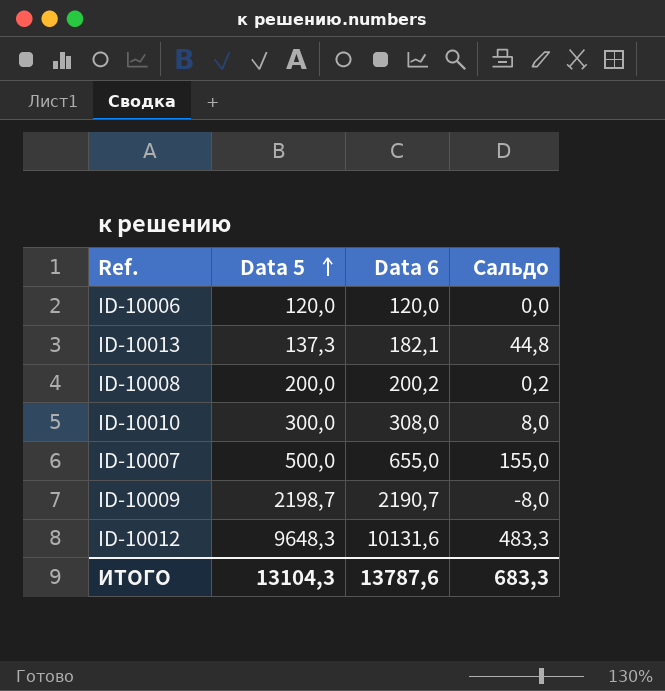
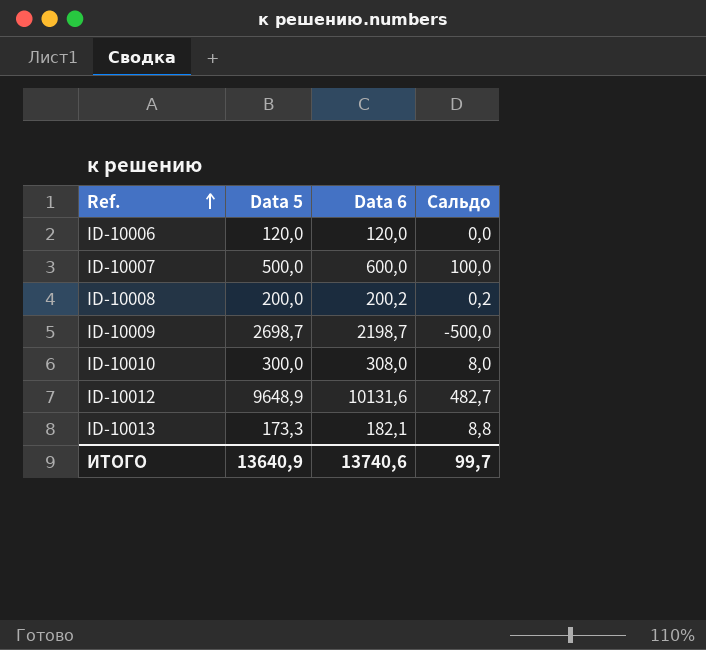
row order: Data 5 ascending -> Ref. ascending
ID-10007 | Data 6: 655,0 -> 600,0
ID-10007 | Сальдо: 155,0 -> 100,0
ID-10009 | Data 5: 2198,7 -> 2698,7
ID-10009 | Data 6: 2190,7 -> 2198,7
ID-10009 | Сальдо: -8,0 -> -500,0
ID-10012 | Data 5: 9648,3 -> 9648,9
ID-10012 | Сальдо: 483,3 -> 482,7
ID-10013 | Data 5: 137,3 -> 173,3
ID-10013 | Сальдо: 44,8 -> 8,8
ИТОГО | Data 5: 13104,3 -> 13640,9
ИТОГО | Data 6: 13787,6 -> 13740,6
ИТОГО | Сальдо: 683,3 -> 99,7

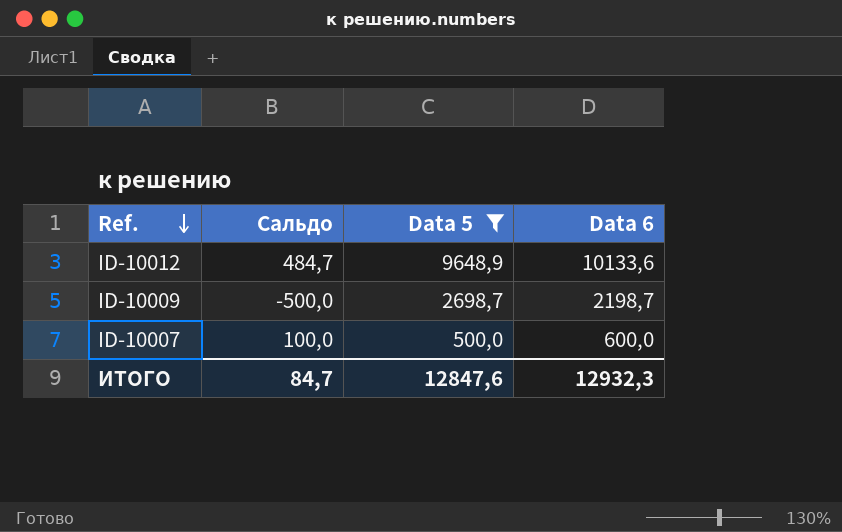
filter: none -> Data 5 >= 500,0
row order: Ref. ascending -> Ref. descending
column Сальдо | position: 4 -> 2
ID-10012 | Сальдо: 482,7 -> 484,7
ID-10012 | Data 6: 10131,6 -> 10133,6
ИТОГО | Сальдо: 99,7 -> 84,7
ИТОГО | Data 5: 13640,9 -> 12847,6
ИТОГО | Data 6: 13740,6 -> 12932,3

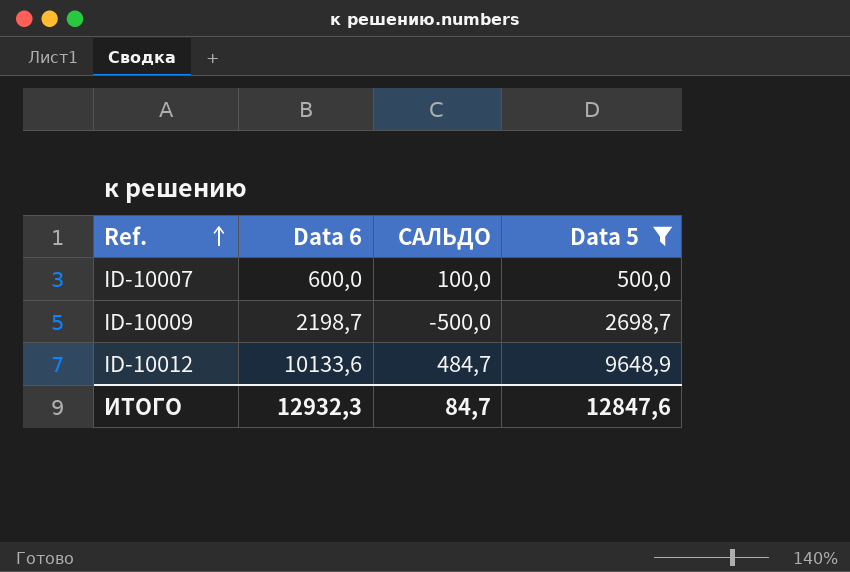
row order: Ref. descending -> Ref. ascending
column Data 6 | position: 4 -> 2
column name: Сальдо -> САЛЬДО

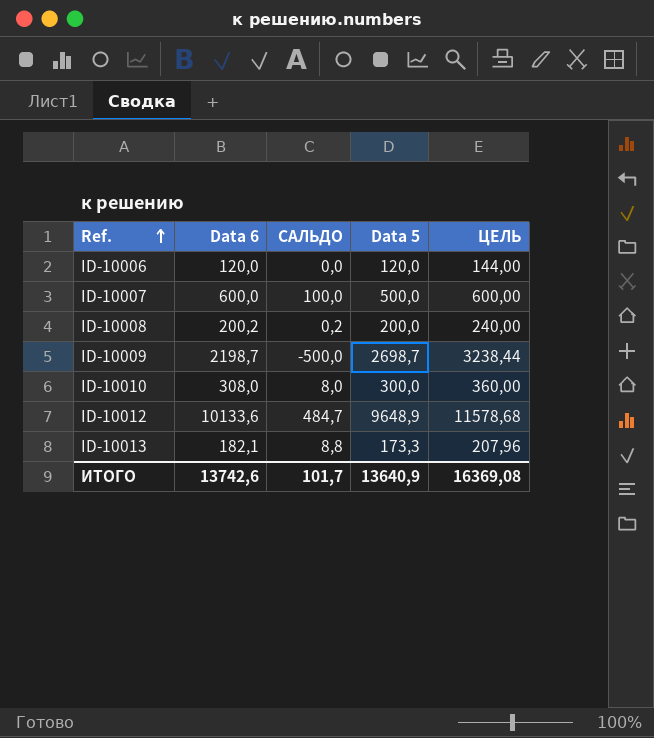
filter: Data 5 >= 500,0 -> none
column ЦЕЛЬ | formula: none -> [Data 5] * 1,2
ИТОГО | Data 6: 12932,3 -> 13742,6
ИТОГО | САЛЬДО: 84,7 -> 101,7
ИТОГО | Data 5: 12847,6 -> 13640,9

